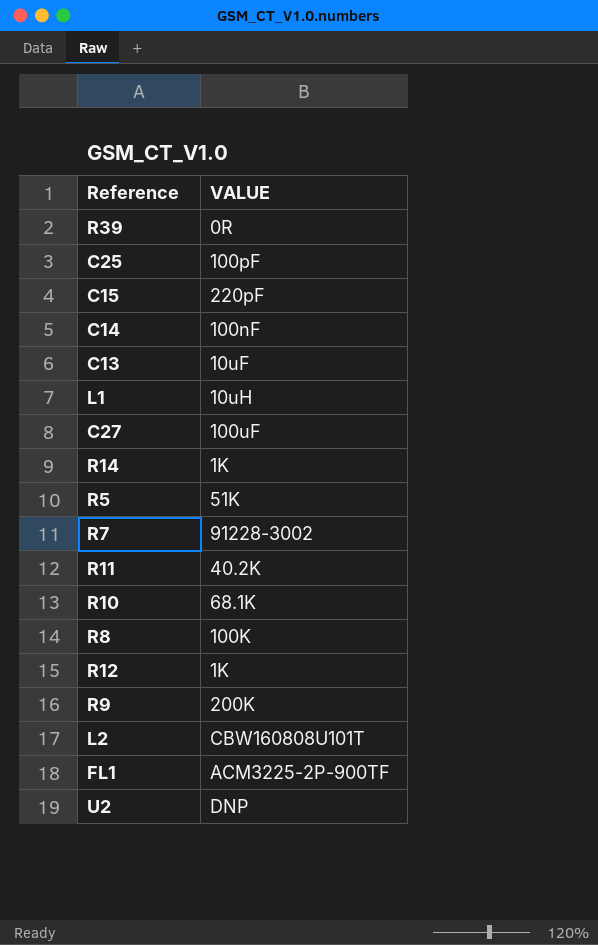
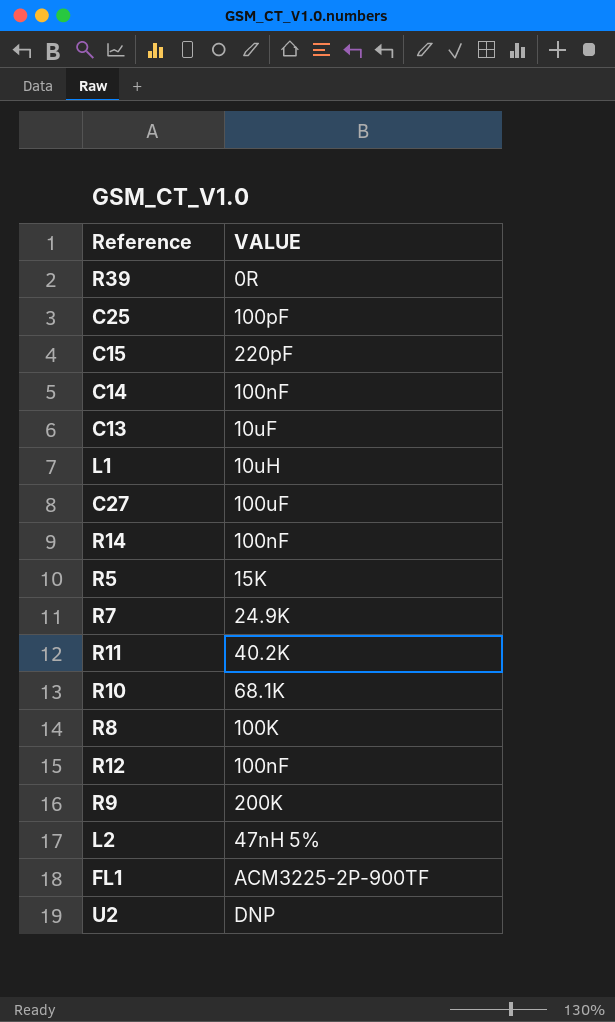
R14 | VALUE: 1K -> 100nF
R5 | VALUE: 51K -> 15K
R7 | VALUE: 91228-3002 -> 24.9K
R12 | VALUE: 1K -> 100nF
L2 | VALUE: CBW160808U101T -> 47nH 5%

